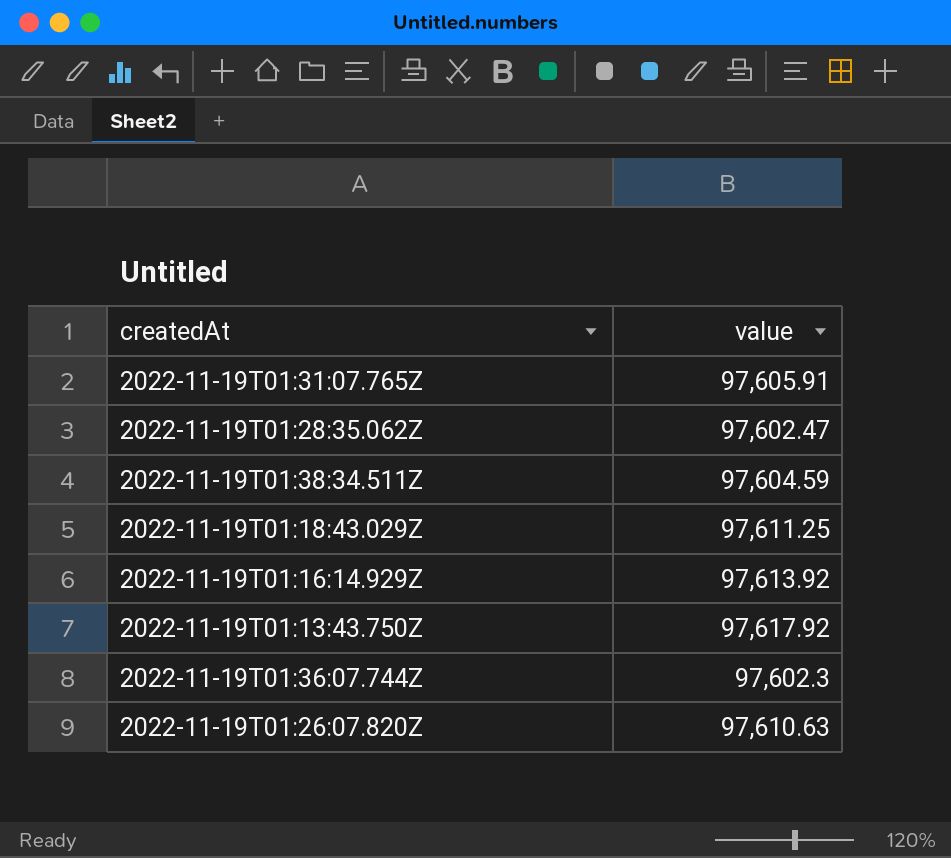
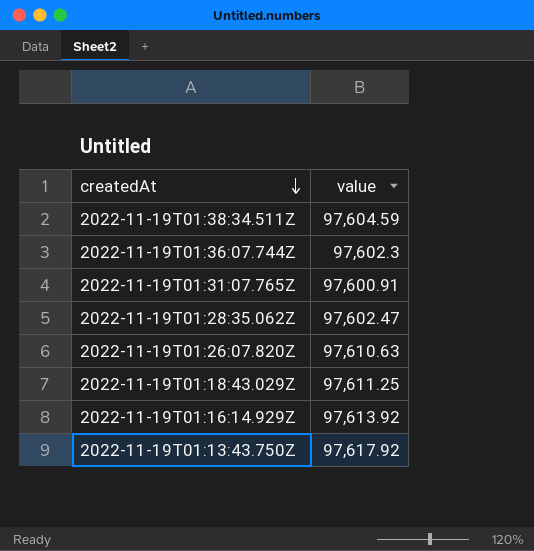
row order: none -> createdAt descending
2022-11-19T01:31:07.765Z | value: 97,605.91 -> 97,600.91

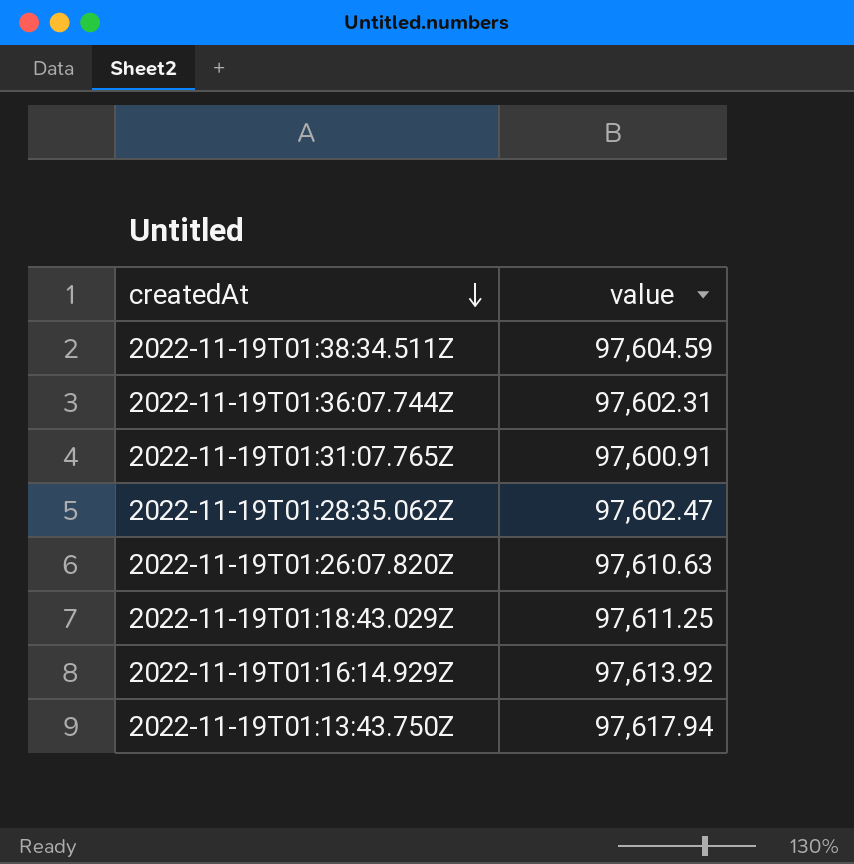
2022-11-19T01:36:07.744Z | value: 97,602.3 -> 97,602.31
2022-11-19T01:13:43.750Z | value: 97,617.92 -> 97,617.94

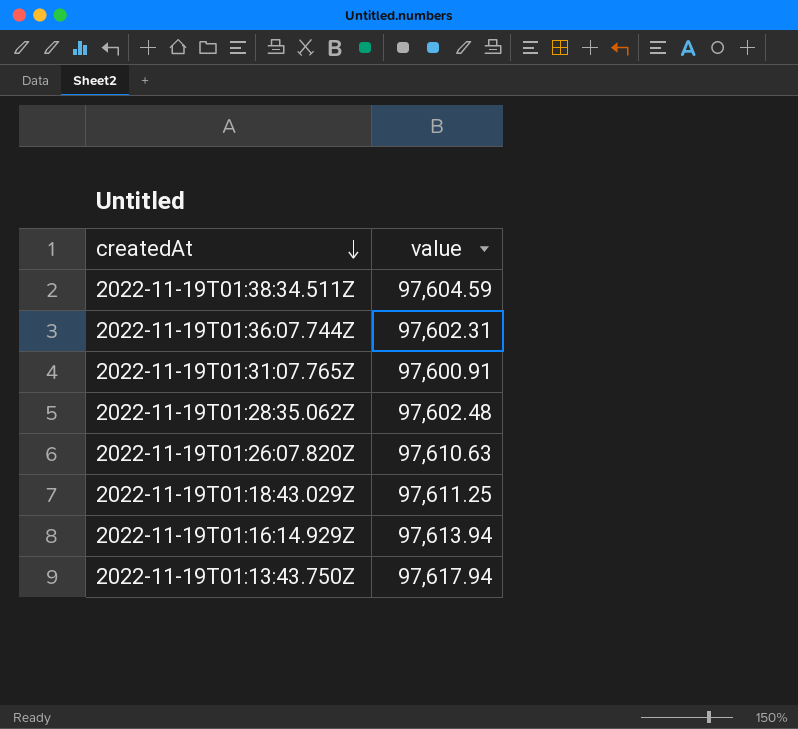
2022-11-19T01:28:35.062Z | value: 97,602.47 -> 97,602.48
2022-11-19T01:16:14.929Z | value: 97,613.92 -> 97,613.94

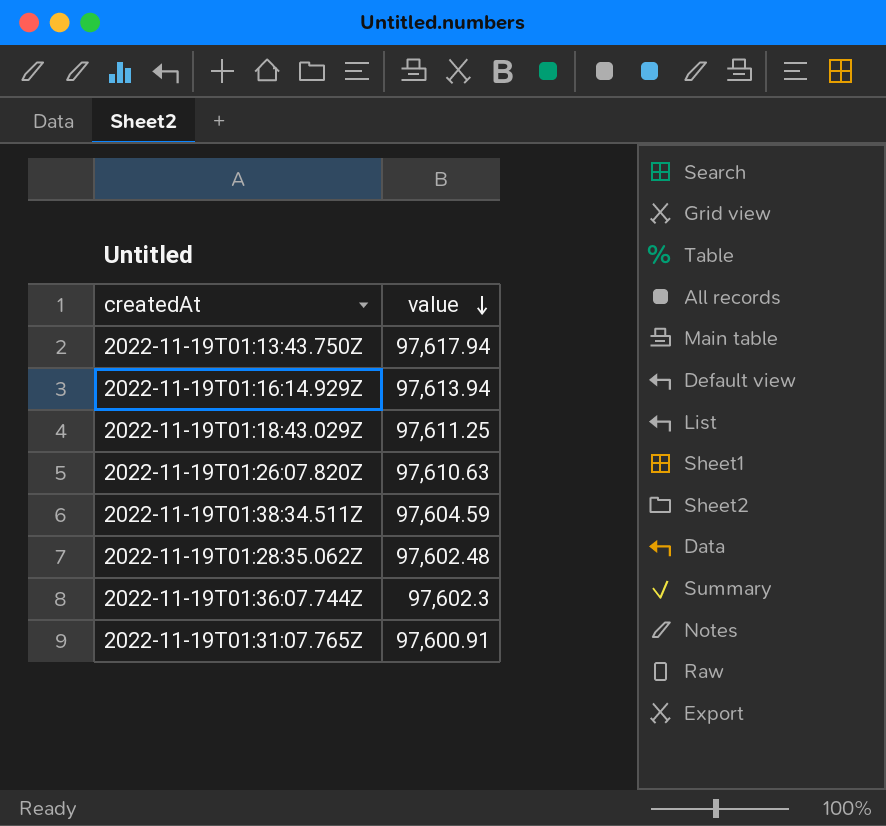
row order: createdAt descending -> value descending
2022-11-19T01:36:07.744Z | value: 97,602.31 -> 97,602.3

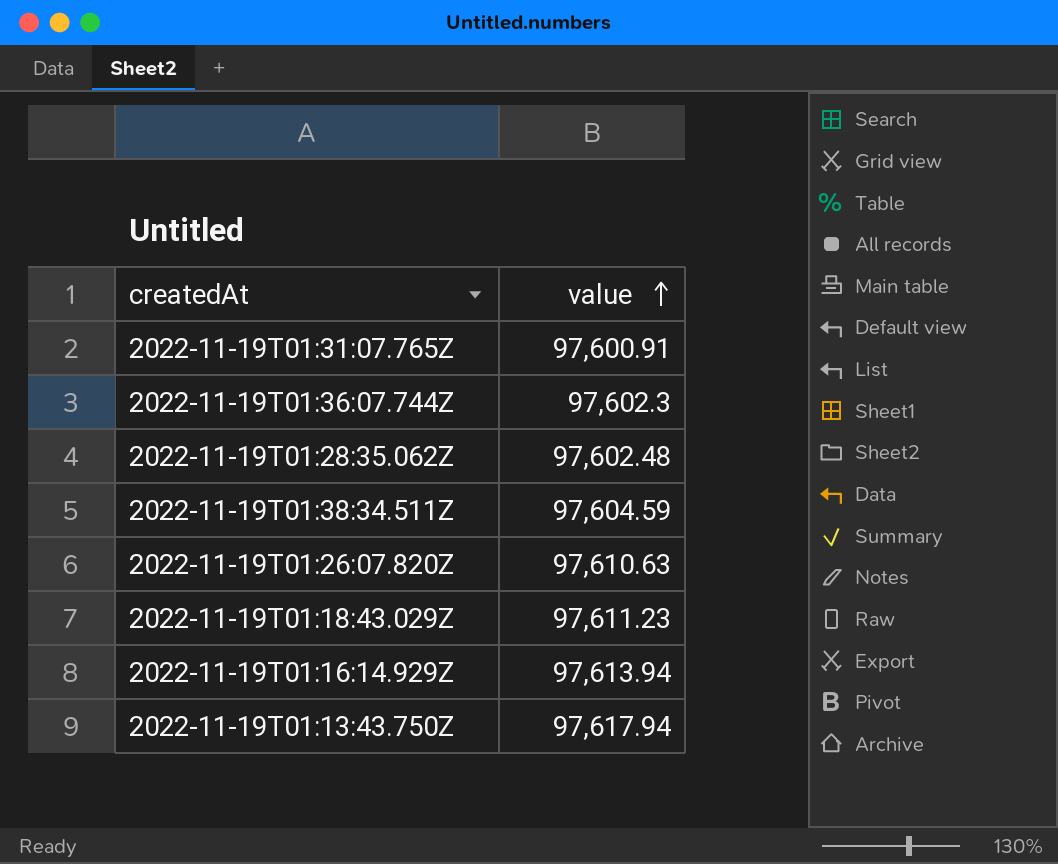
row order: value descending -> value ascending
2022-11-19T01:18:43.029Z | value: 97,611.25 -> 97,611.23

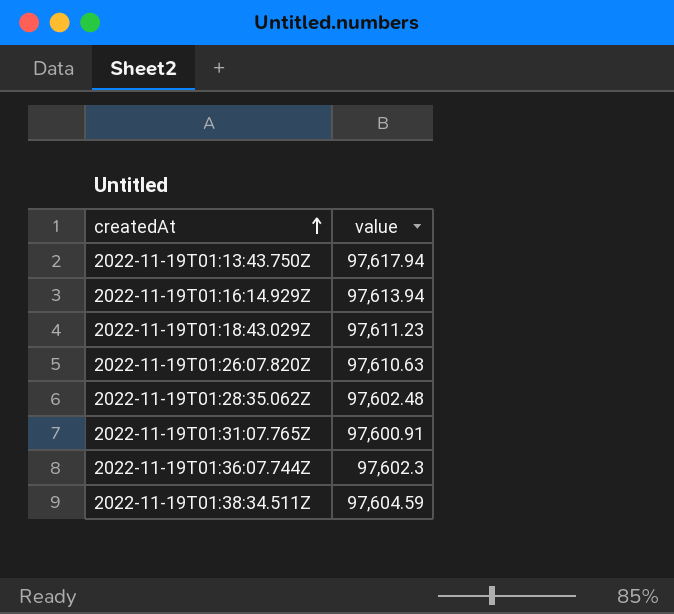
row order: value ascending -> createdAt ascending

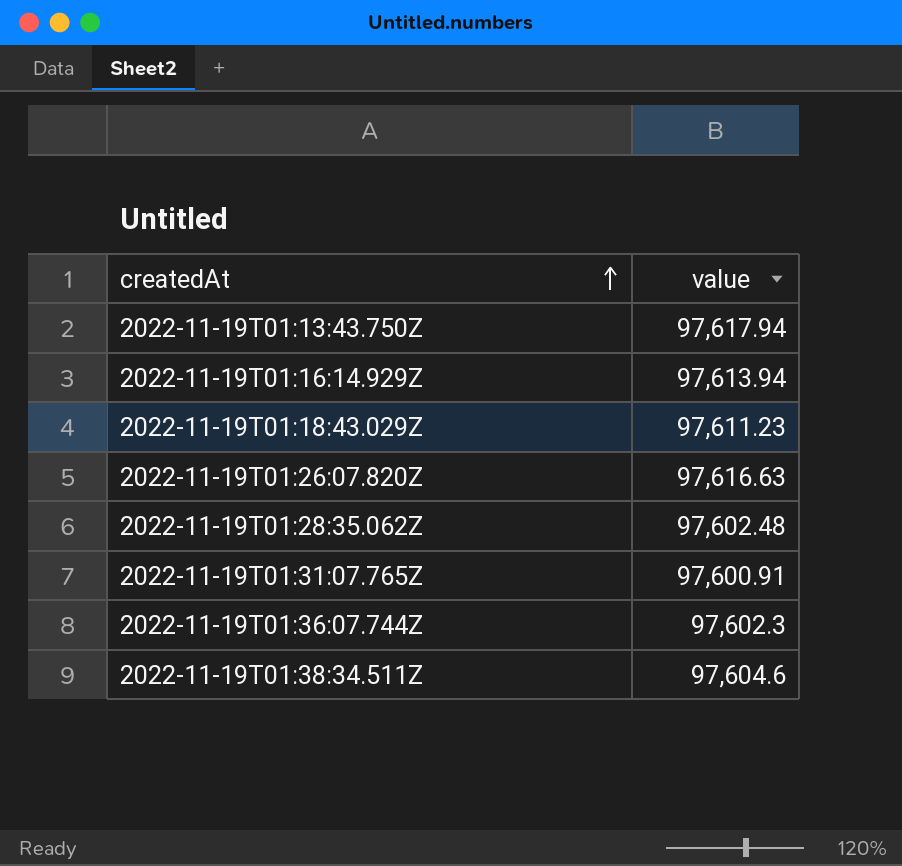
2022-11-19T01:26:07.820Z | value: 97,610.63 -> 97,616.63
2022-11-19T01:38:34.511Z | value: 97,604.59 -> 97,604.6

